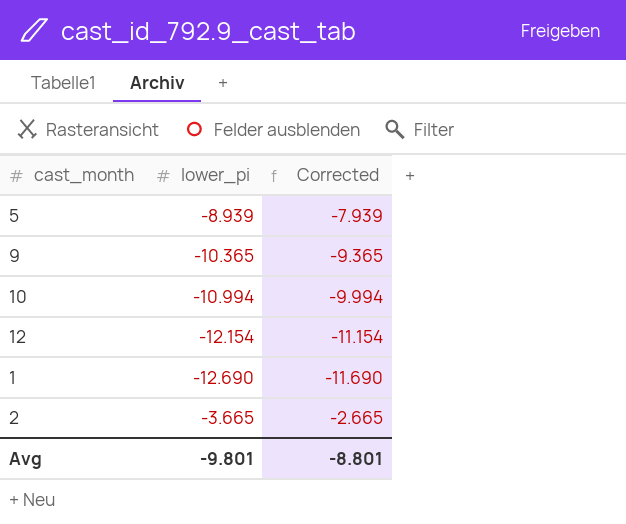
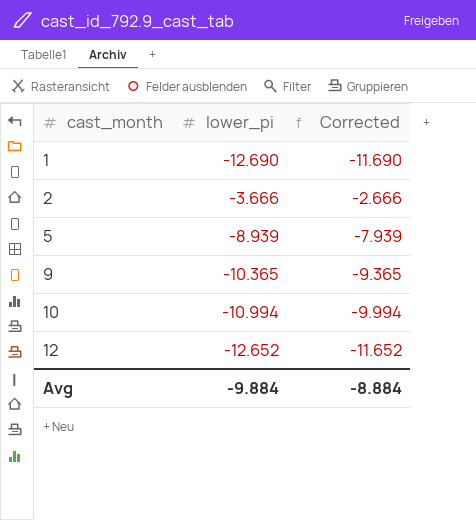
row order: none -> cast_month ascending
2 | lower_pi: -3.665 -> -3.666
2 | Corrected: -2.665 -> -2.666
12 | lower_pi: -12.154 -> -12.652
12 | Corrected: -11.154 -> -11.652
Avg | lower_pi: -9.801 -> -9.884
Avg | Corrected: -8.801 -> -8.884

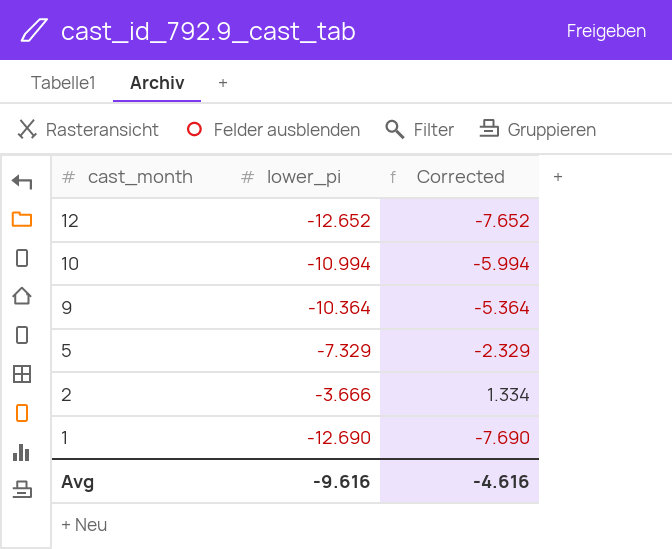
row order: cast_month ascending -> cast_month descending
column Corrected | formula: [lower_pi] + 1 -> [lower_pi] + 5
9 | lower_pi: -10.365 -> -10.364
5 | lower_pi: -8.939 -> -7.329
Avg | lower_pi: -9.884 -> -9.616
Avg | Corrected: -8.884 -> -4.616

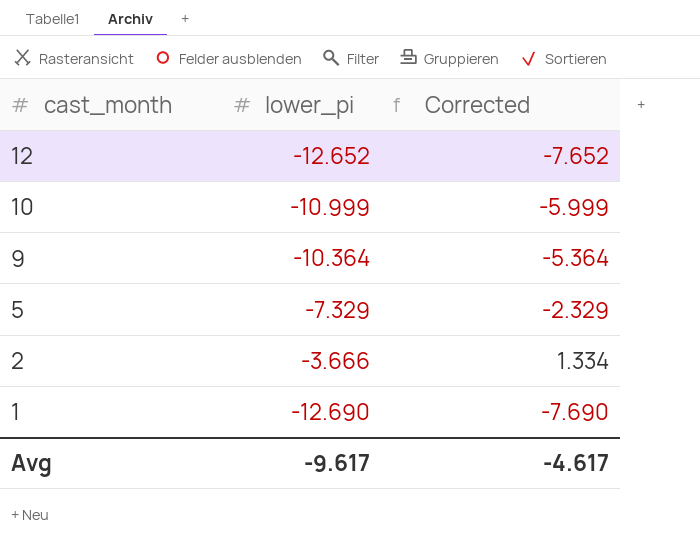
10 | lower_pi: -10.994 -> -10.999
10 | Corrected: -5.994 -> -5.999
Avg | lower_pi: -9.616 -> -9.617
Avg | Corrected: -4.616 -> -4.617

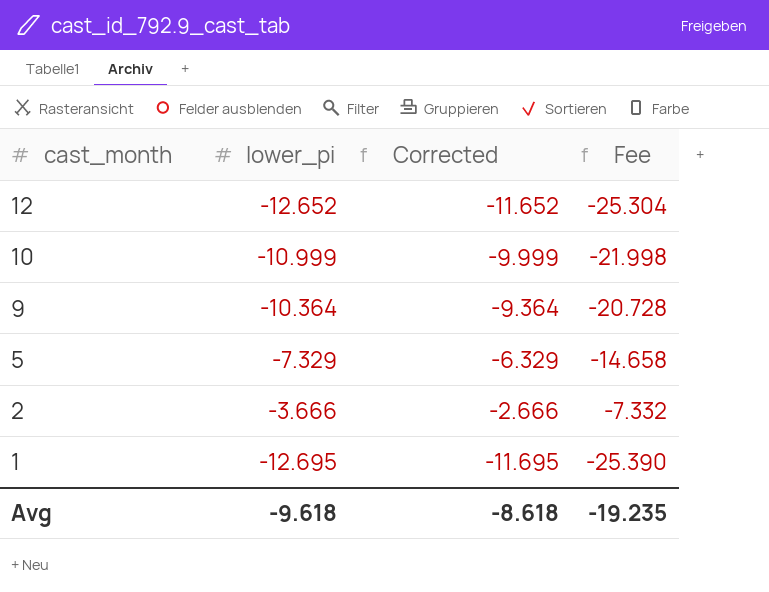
column Corrected | formula: [lower_pi] + 5 -> [lower_pi] + 1
column Fee | formula: none -> [lower_pi] * 2
1 | lower_pi: -12.690 -> -12.695
Avg | lower_pi: -9.617 -> -9.618
Avg | Corrected: -4.617 -> -8.618

